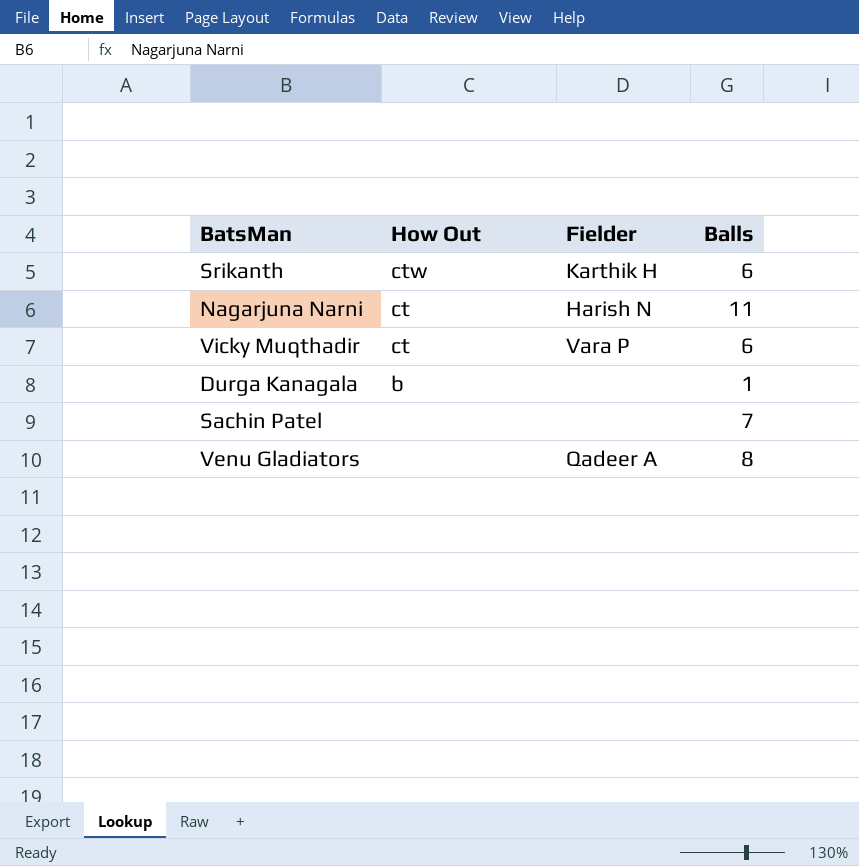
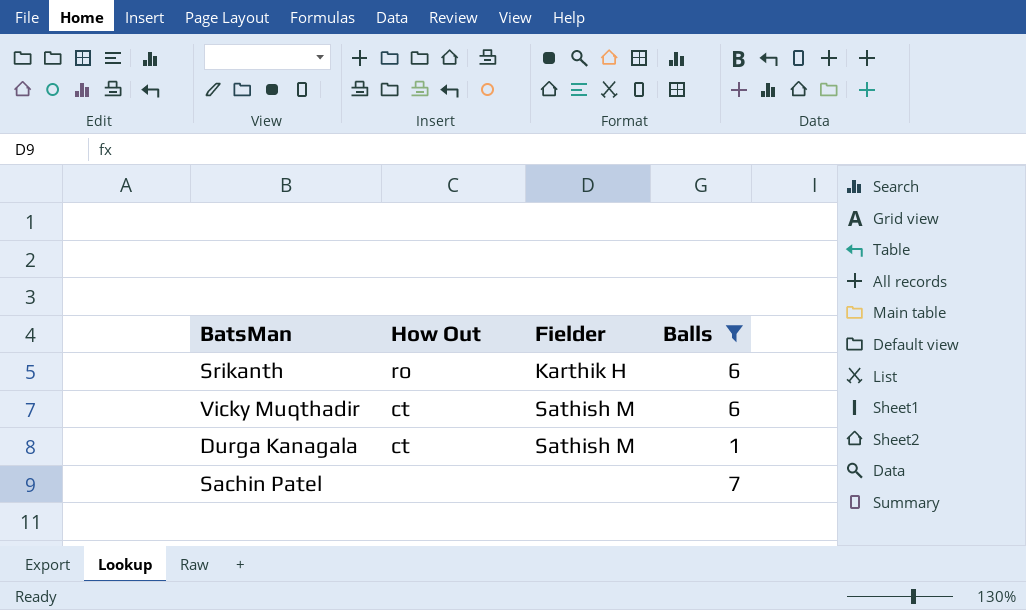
filter: none -> Balls <= 7
Srikanth | How Out: ctw -> ro
Vicky Muqthadir | Fielder: Vara P -> Sathish M
Durga Kanagala | How Out: b -> ct
Durga Kanagala | Fielder: none -> Sathish M

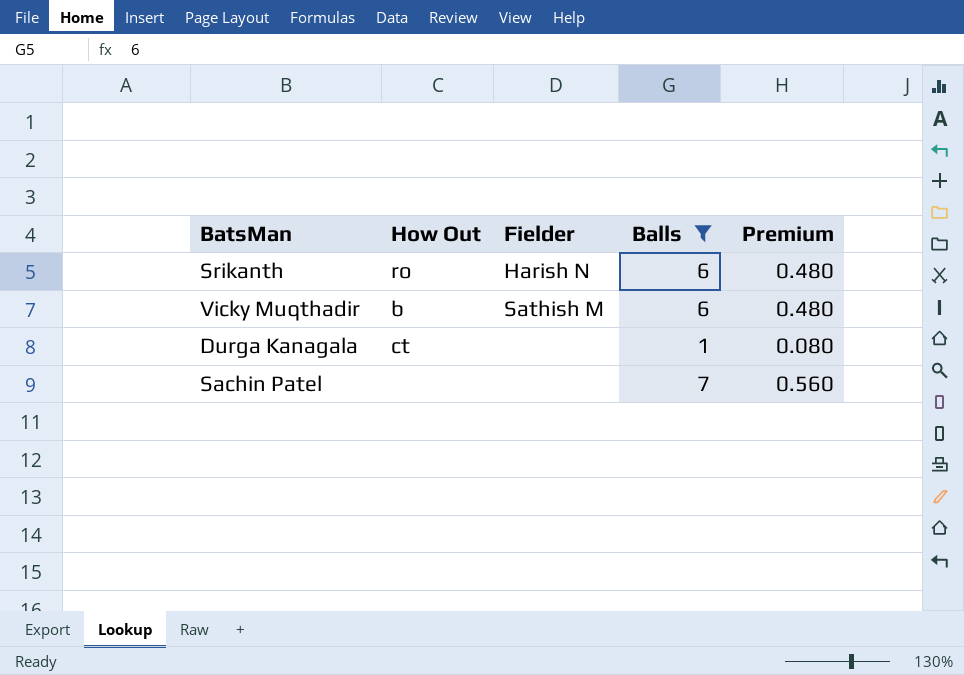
column Premium | formula: none -> [Balls] * 0.08
Srikanth | Fielder: Karthik H -> Harish N
Vicky Muqthadir | How Out: ct -> b
Durga Kanagala | Fielder: Sathish M -> none

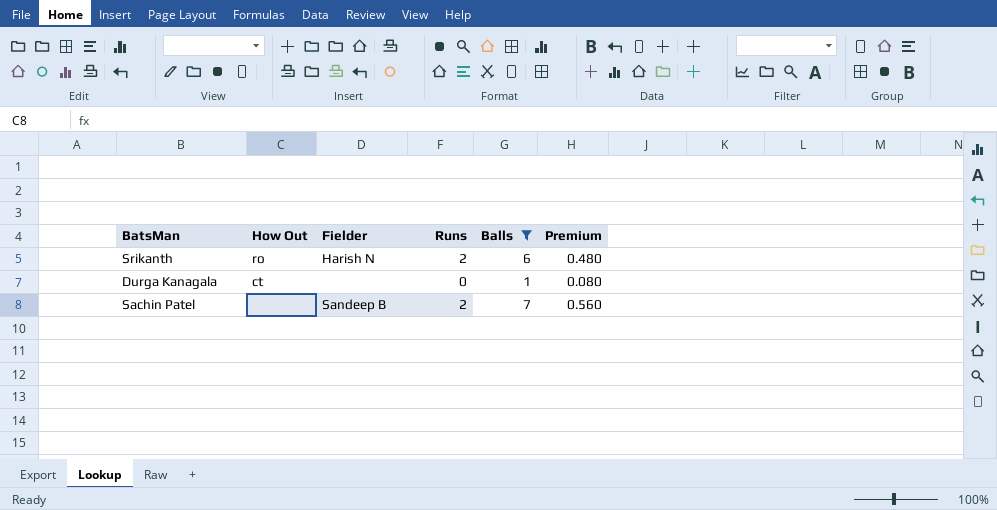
column Runs | position: none -> 4
row Vicky Muqthadir: b | Sathish M | 6 | 0.480 -> none
Sachin Patel | Fielder: none -> Sandeep B

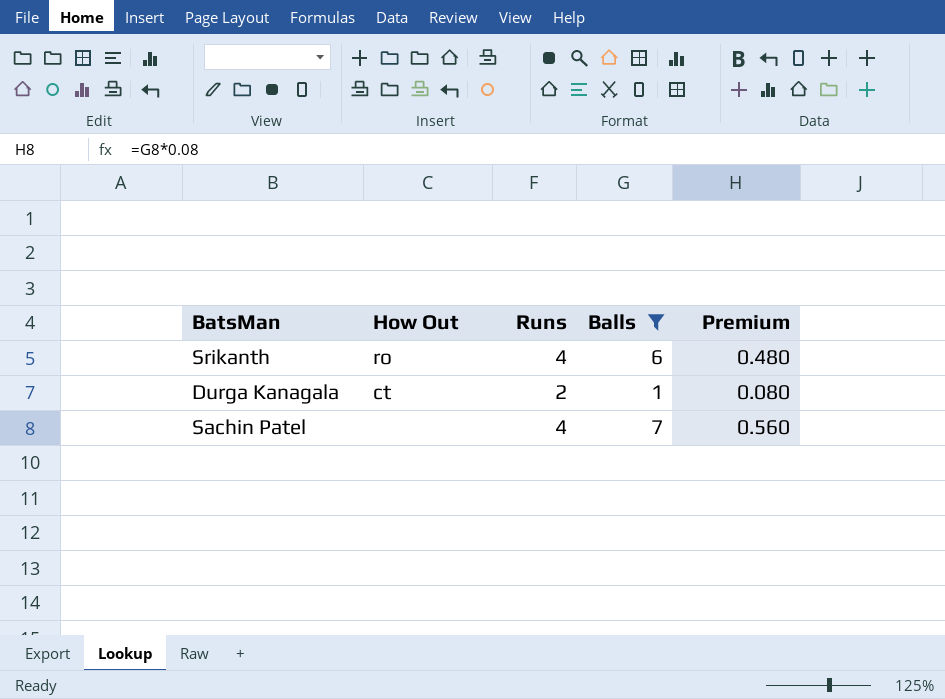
column Fielder | position: 3 -> none
Srikanth | Runs: 2 -> 4
Durga Kanagala | Runs: 0 -> 2
Sachin Patel | Runs: 2 -> 4

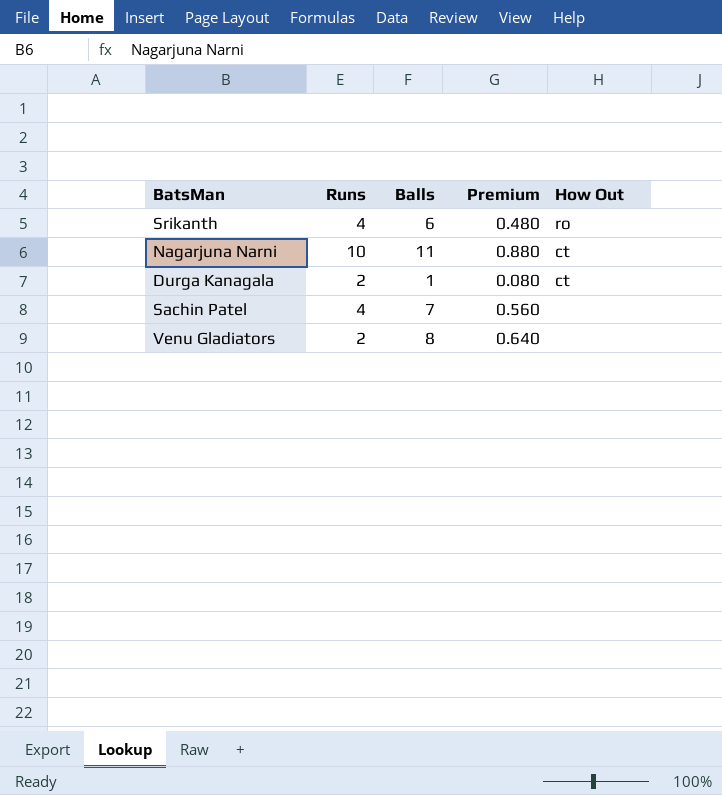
filter: Balls <= 7 -> none
column How Out | position: 2 -> 5

